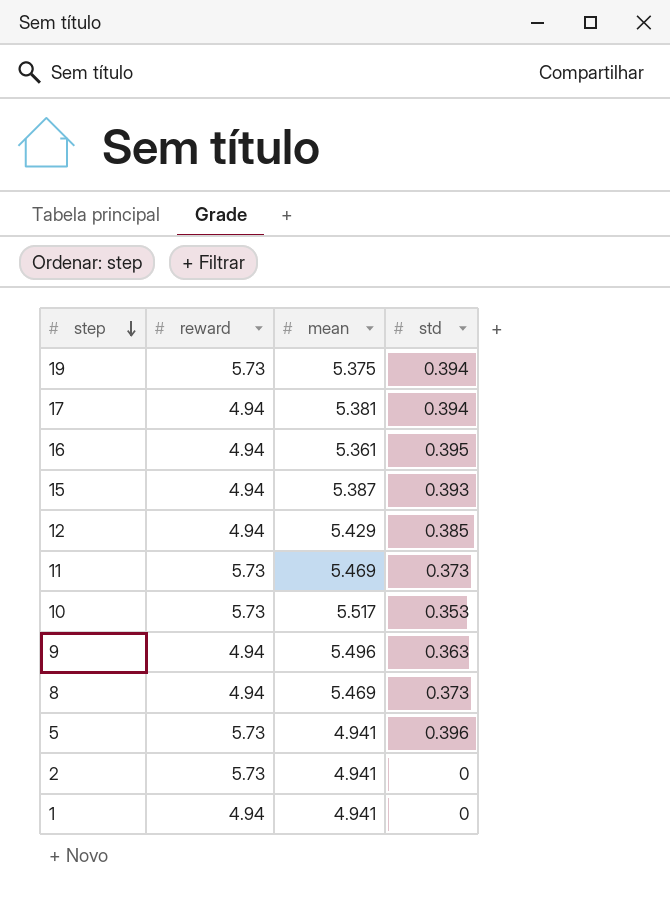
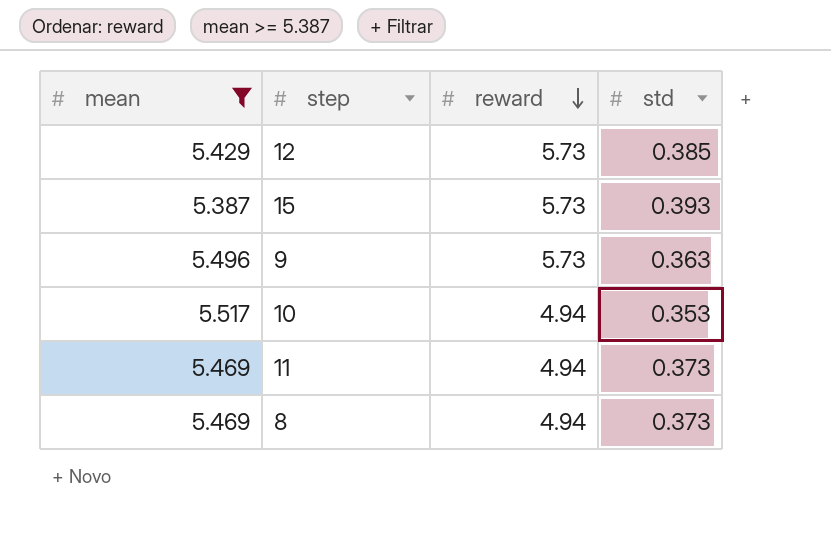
filter: none -> mean >= 5.387
row order: step descending -> reward descending
column mean | position: 3 -> 1
12 | reward: 4.94 -> 5.73
15 | reward: 4.94 -> 5.73
9 | reward: 4.94 -> 5.73
10 | reward: 5.73 -> 4.94
11 | reward: 5.73 -> 4.94

